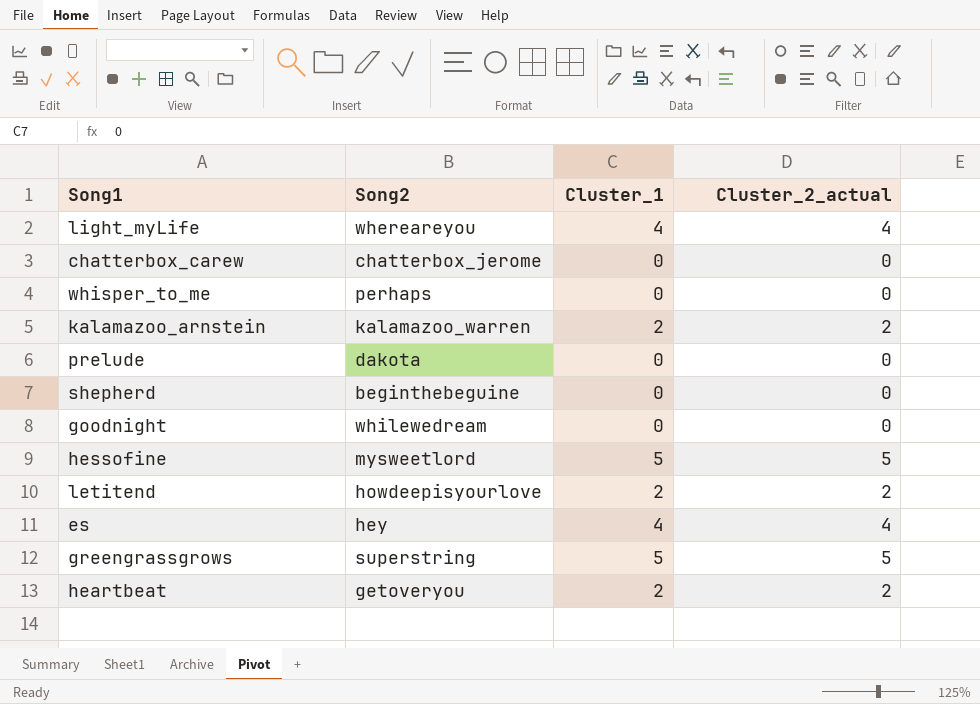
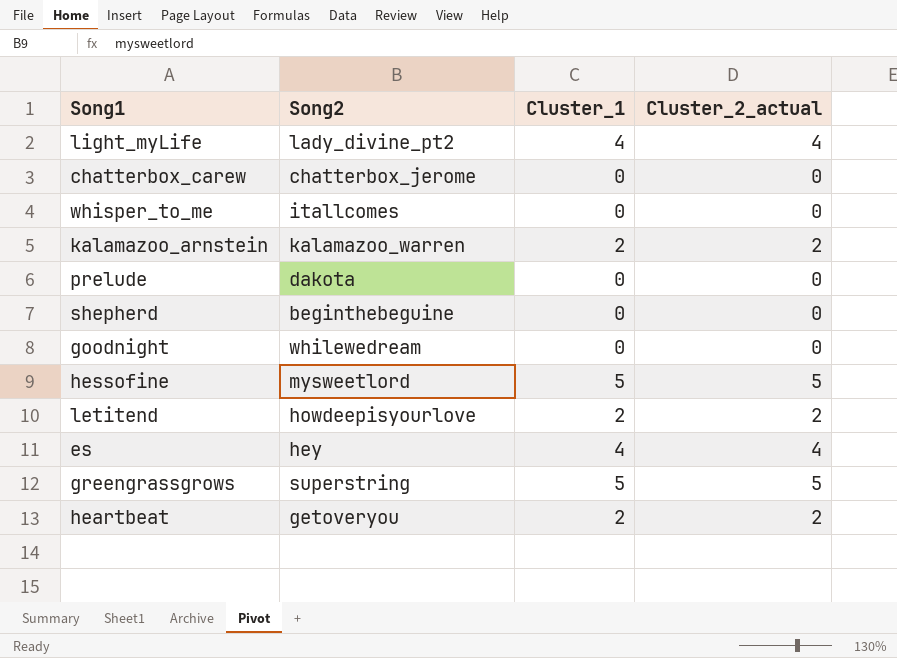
light_myLife | Song2: whereareyou -> lady_divine_pt2
whisper_to_me | Song2: perhaps -> itallcomes

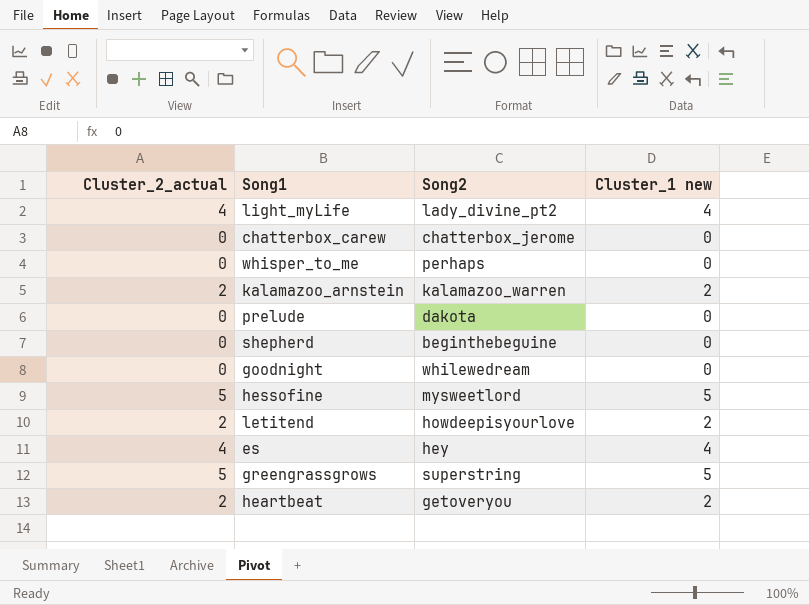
column Cluster_2_actual | position: 4 -> 1
column name: Cluster_1 -> Cluster_1 new
whisper_to_me | Song2: itallcomes -> perhaps

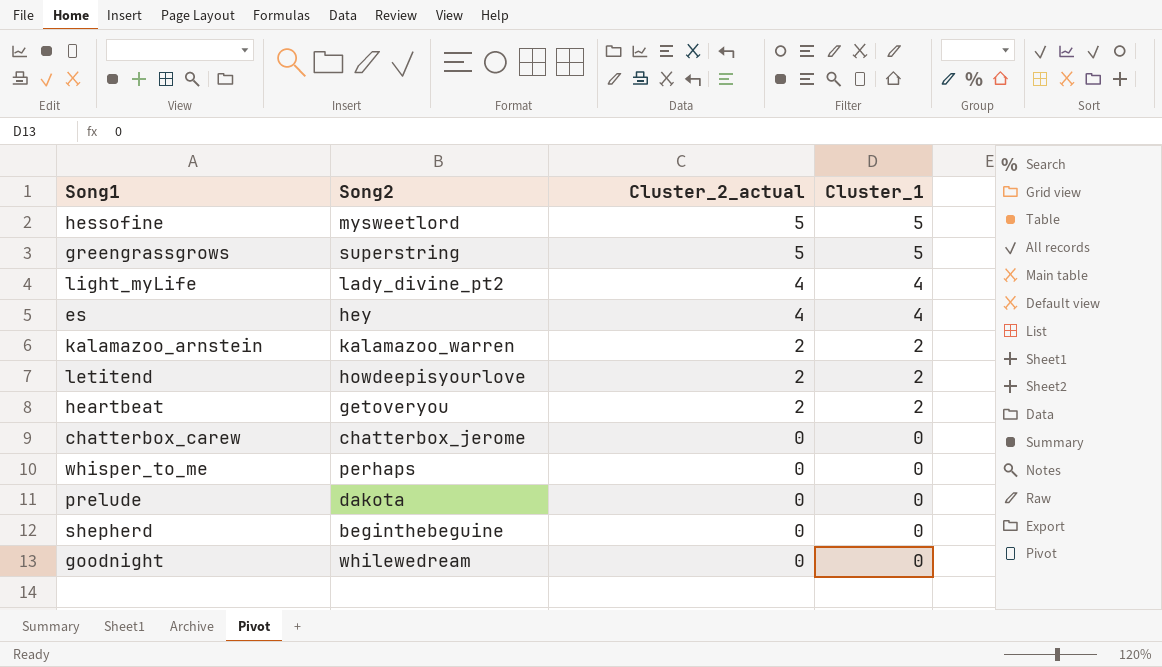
row order: none -> Cluster_2_actual descending
column Cluster_2_actual | position: 1 -> 3
column name: Cluster_1 new -> Cluster_1

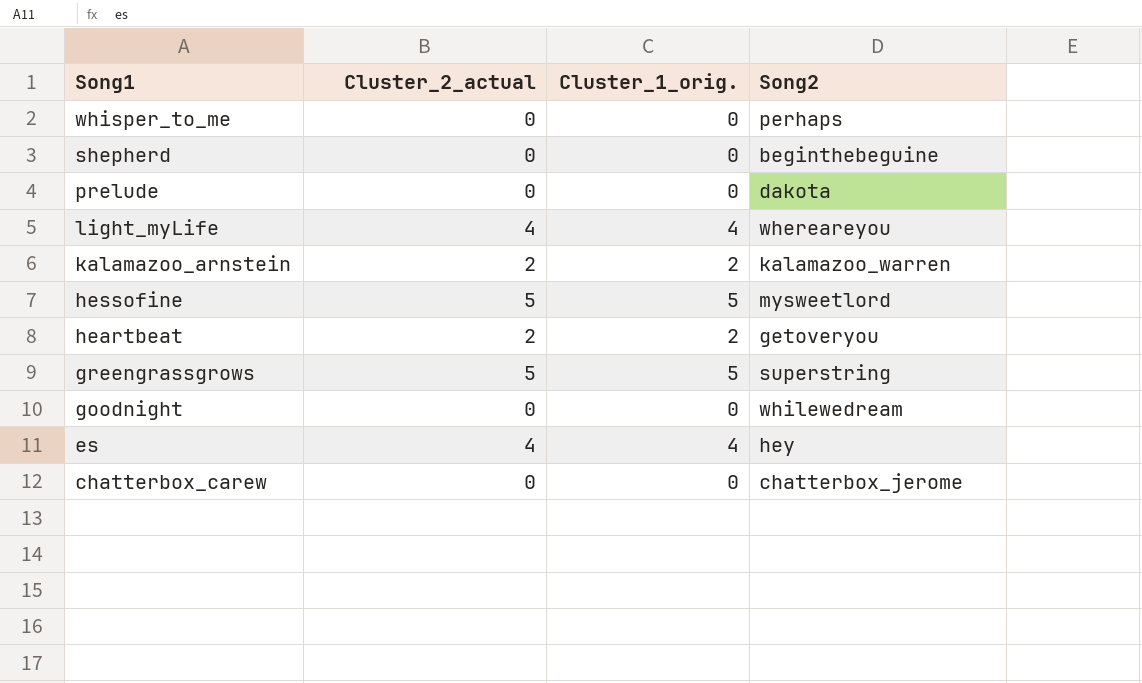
row order: Cluster_2_actual descending -> Song1 descending
column name: Cluster_1 -> Cluster_1_orig.
column Song2 | position: 2 -> 4
row letitend: howdeepisyourlove | 2 | 2 -> none
light_myLife | Song2: lady_divine_pt2 -> whereareyou

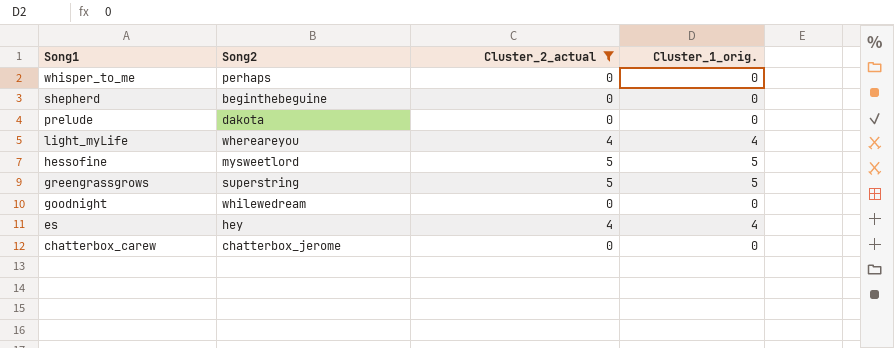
filter: none -> Cluster_2_actual != 2
column Song2 | position: 4 -> 2

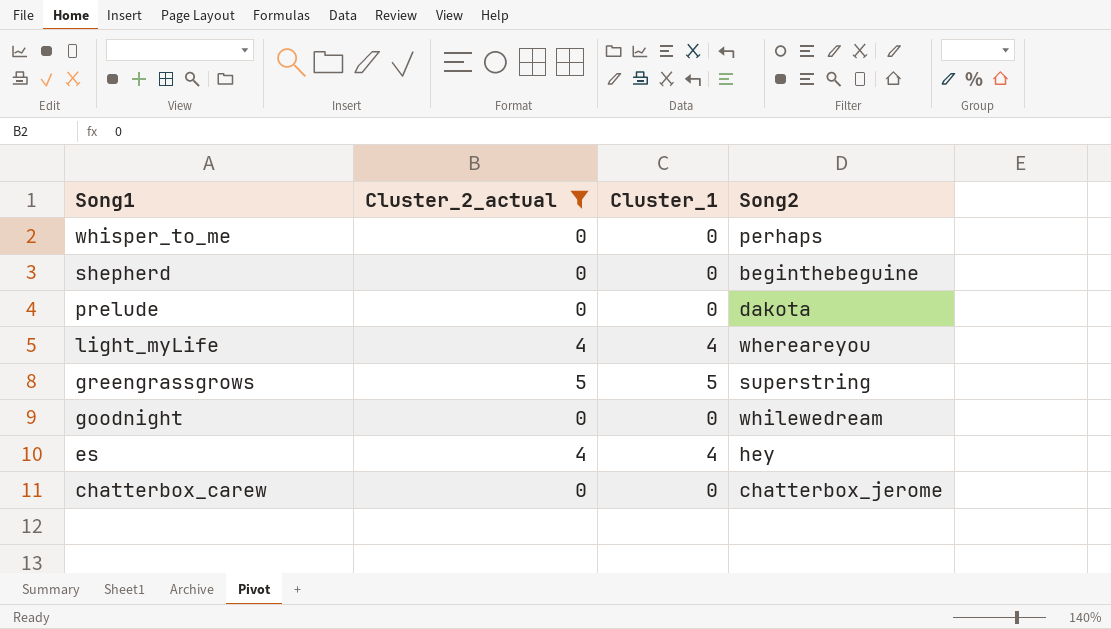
column name: Cluster_1_orig. -> Cluster_1
column Song2 | position: 2 -> 4
row hessofine: mysweetlord | 5 | 5 -> none

